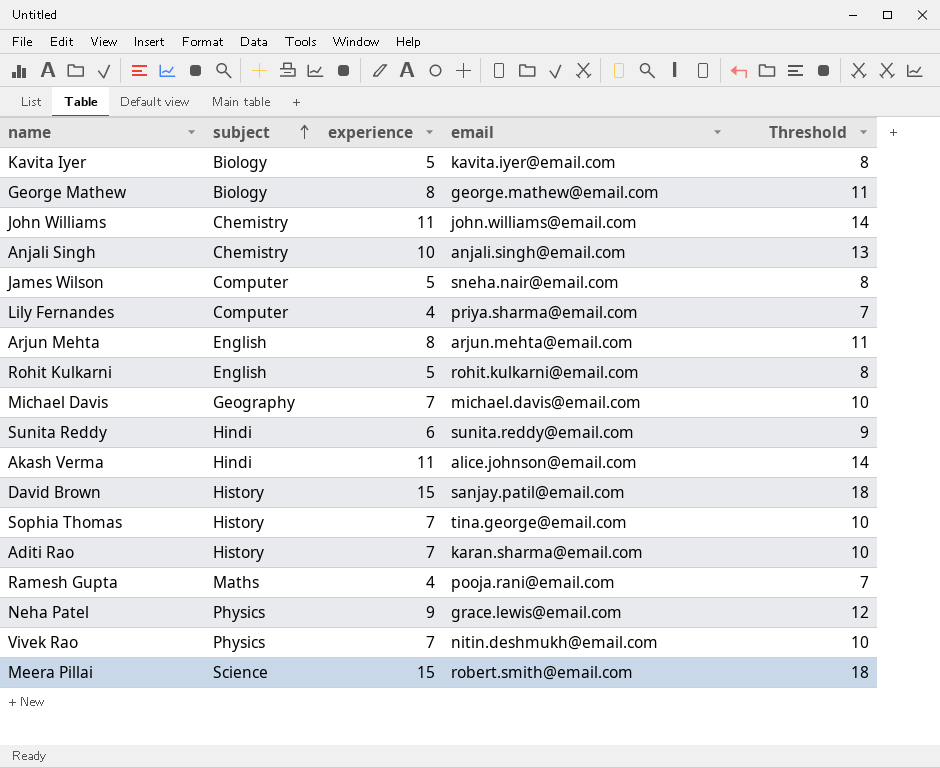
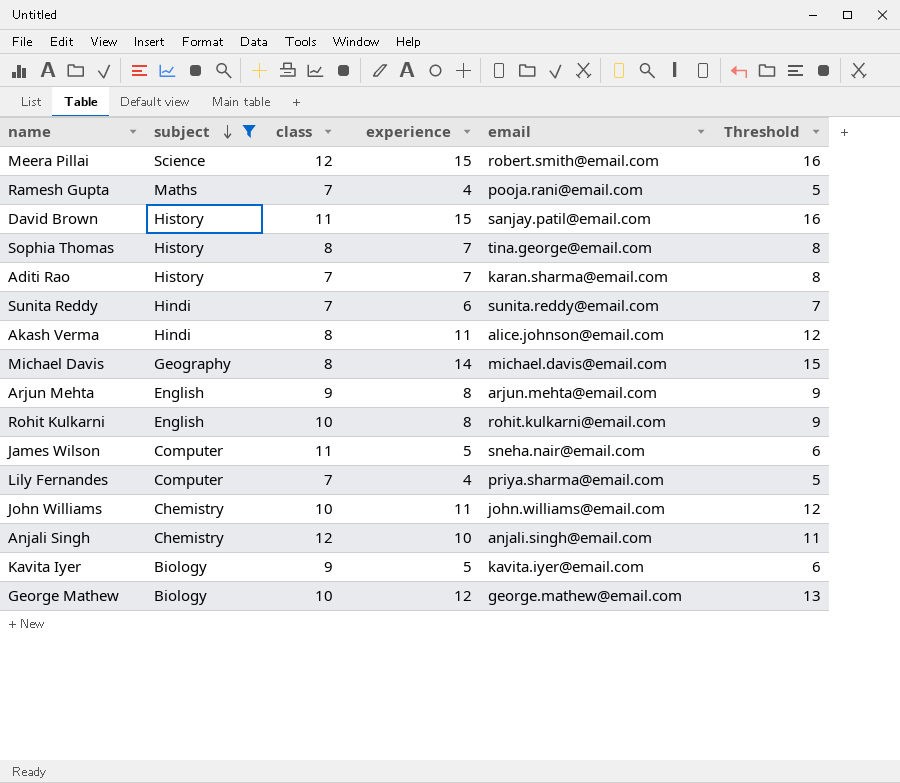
filter: none -> subject != Physics
row order: subject ascending -> subject descending
column class | position: none -> 3
column Threshold | formula: [experience] + 3 -> [experience] + 1
Michael Davis | experience: 7 -> 14
Rohit Kulkarni | experience: 5 -> 8
George Mathew | experience: 8 -> 12

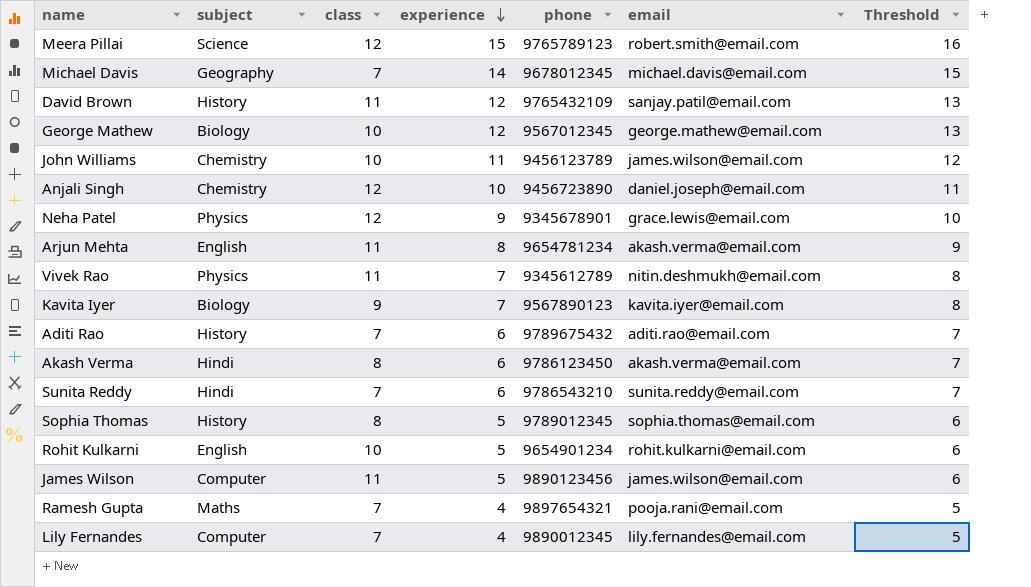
filter: subject != Physics -> none
row order: subject descending -> experience descending
column phone | position: none -> 5
Michael Davis | class: 8 -> 7
David Brown | experience: 15 -> 12
David Brown | Threshold: 16 -> 13
John Williams | email: john.williams@email.com -> james.wilson@email.com
Anjali Singh | email: anjali.singh@email.com -> daniel.joseph@email.com
Arjun Mehta | class: 9 -> 11
Arjun Mehta | email: arjun.mehta@email.com -> akash.verma@email.com
Kavita Iyer | experience: 5 -> 7
Kavita Iyer | Threshold: 6 -> 8
Aditi Rao | experience: 7 -> 6
Aditi Rao | email: karan.sharma@email.com -> aditi.rao@email.com
Aditi Rao | Threshold: 8 -> 7
Akash Verma | experience: 11 -> 6
Akash Verma | email: alice.johnson@email.com -> akash.verma@email.com
Akash Verma | Threshold: 12 -> 7
Sophia Thomas | experience: 7 -> 5
Sophia Thomas | email: tina.george@email.com -> sophia.thomas@email.com
Sophia Thomas | Threshold: 8 -> 6
Rohit Kulkarni | experience: 8 -> 5
Rohit Kulkarni | Threshold: 9 -> 6
James Wilson | email: sneha.nair@email.com -> james.wilson@email.com
Lily Fernandes | email: priya.sharma@email.com -> lily.fernandes@email.com

